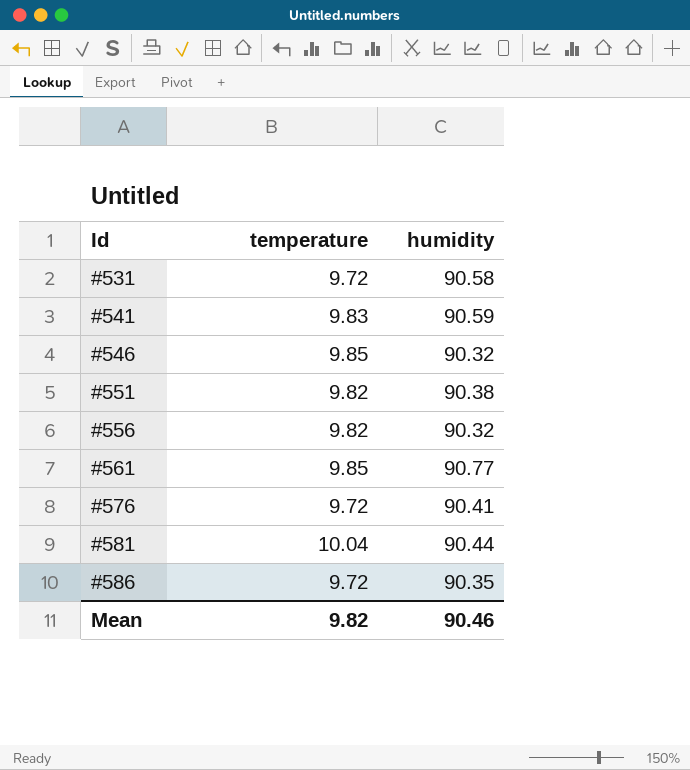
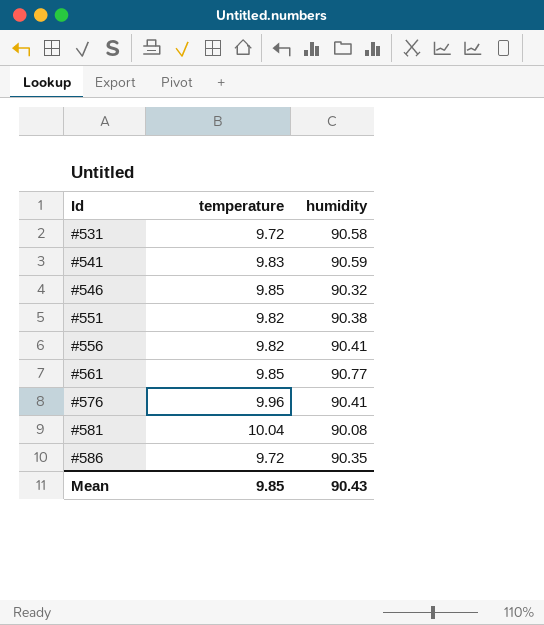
#556 | humidity: 90.32 -> 90.41
#576 | temperature: 9.72 -> 9.96
#581 | humidity: 90.44 -> 90.08
Mean | temperature: 9.82 -> 9.85
Mean | humidity: 90.46 -> 90.43

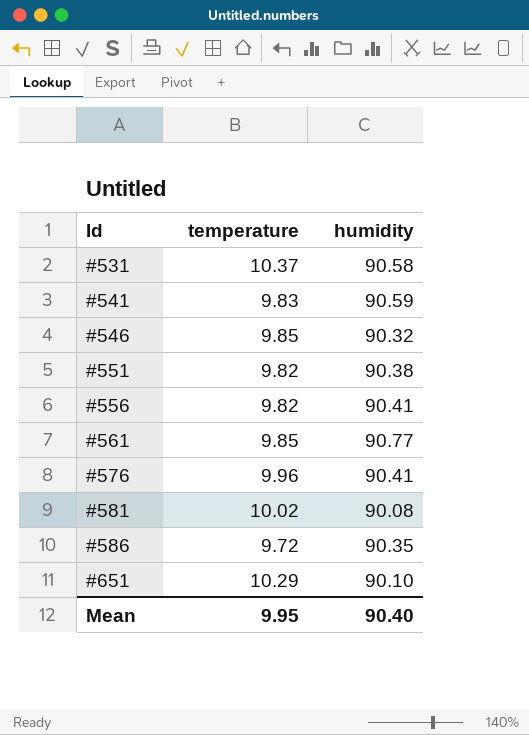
#531 | temperature: 9.72 -> 10.37
#581 | temperature: 10.04 -> 10.02
row #651: none -> 10.29 | 90.10
Mean | temperature: 9.85 -> 9.95
Mean | humidity: 90.43 -> 90.40

